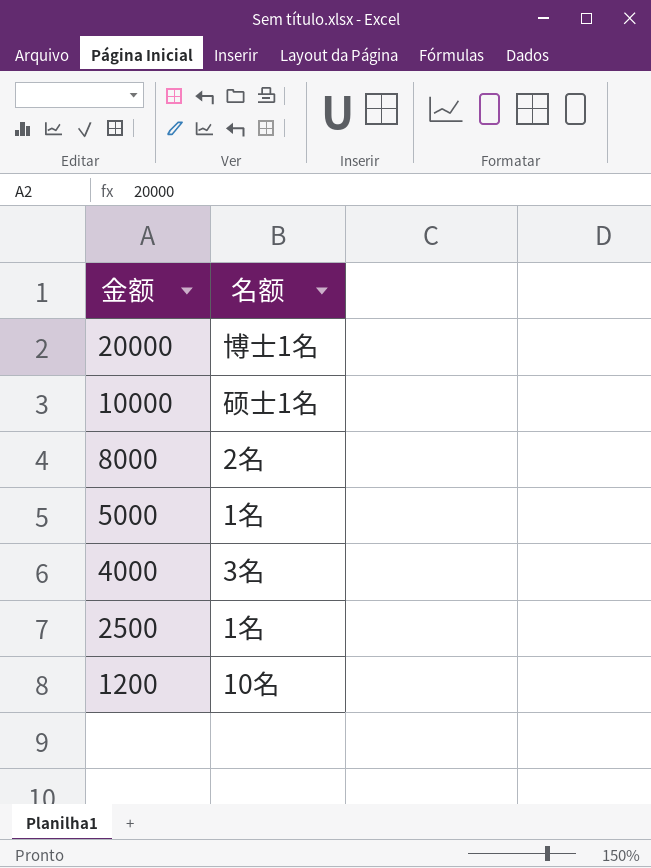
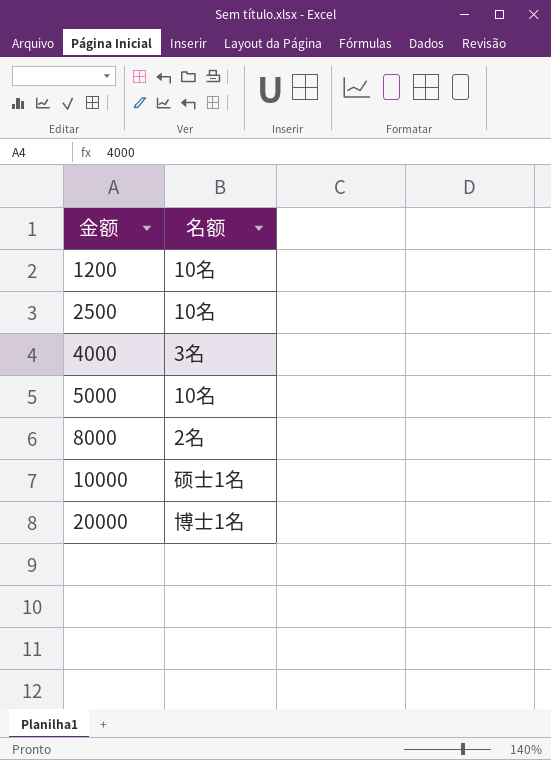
row order: 金额 descending -> 金额 ascending
2500 | 名额: 1名 -> 10名
5000 | 名额: 1名 -> 10名

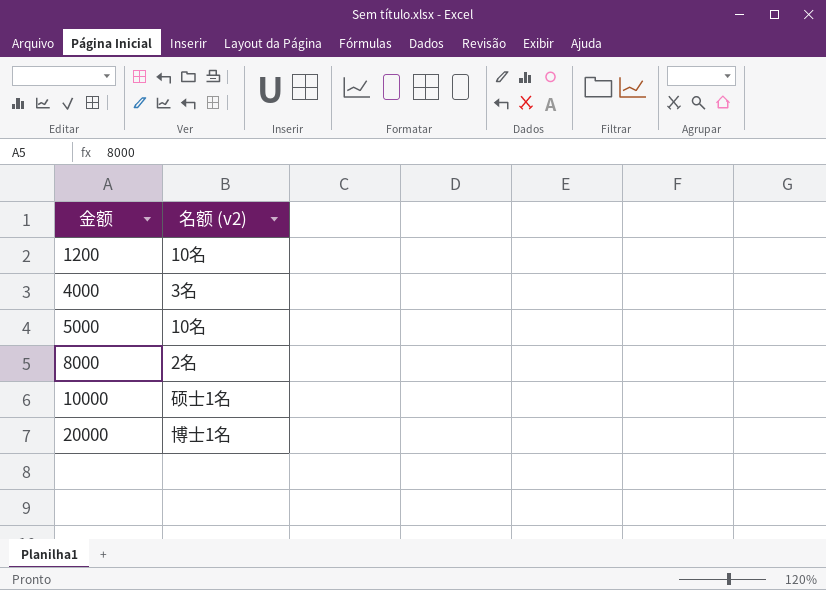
column name: 名额 -> 名额 (v2)
row 2500: 10名 -> none

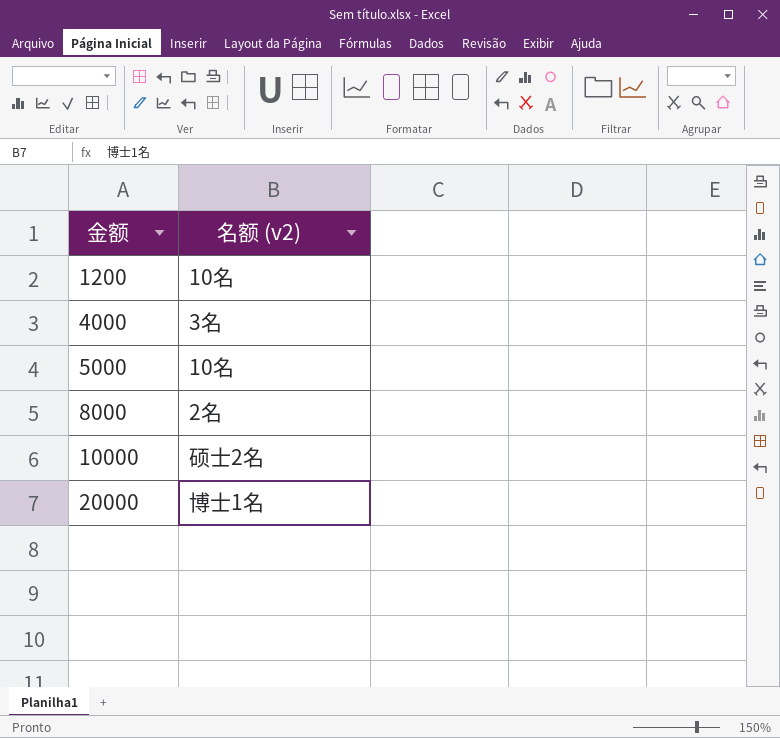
10000 | 名额 (v2): 硕士1名 -> 硕士2名

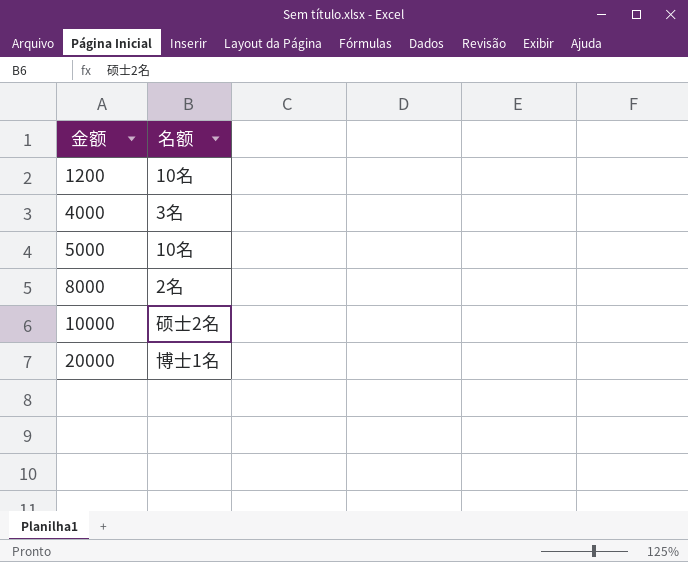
column name: 名额 (v2) -> 名额

